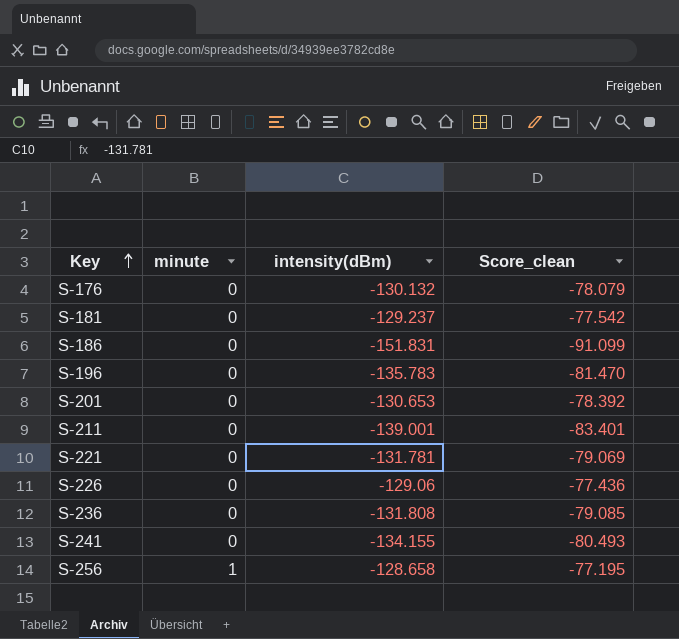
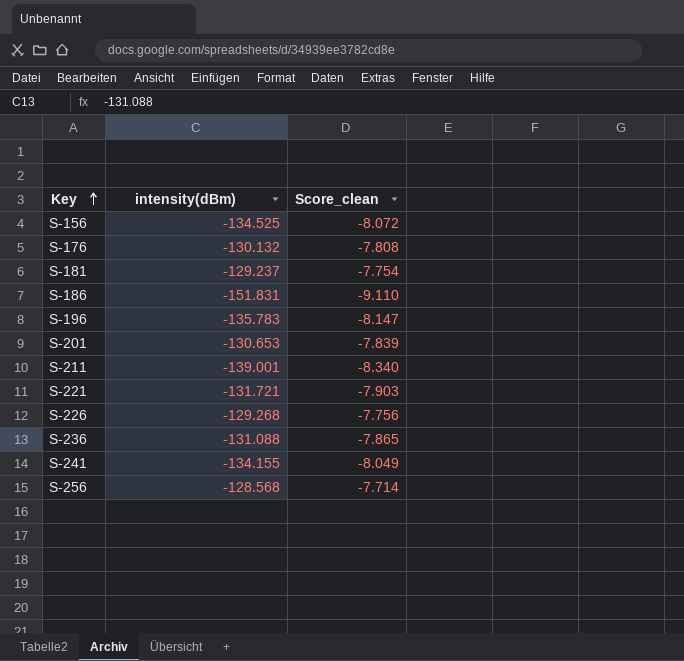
column minute | position: 2 -> none
column Score_clean | formula: [intensity(dBm)] * 0.6 -> [intensity(dBm)] * 0.06
row S-156: none -> -134.525 | -8.072
S-221 | intensity(dBm): -131.781 -> -131.721
S-226 | intensity(dBm): -129.06 -> -129.268
S-236 | intensity(dBm): -131.808 -> -131.088
S-256 | intensity(dBm): -128.658 -> -128.568

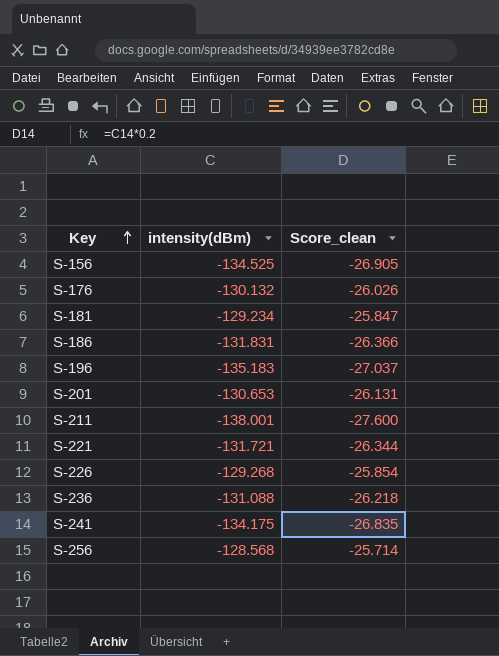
column Score_clean | formula: [intensity(dBm)] * 0.06 -> [intensity(dBm)] * 0.2
S-181 | intensity(dBm): -129.237 -> -129.234
S-186 | intensity(dBm): -151.831 -> -131.831
S-196 | intensity(dBm): -135.783 -> -135.183
S-211 | intensity(dBm): -139.001 -> -138.001
S-241 | intensity(dBm): -134.155 -> -134.175

